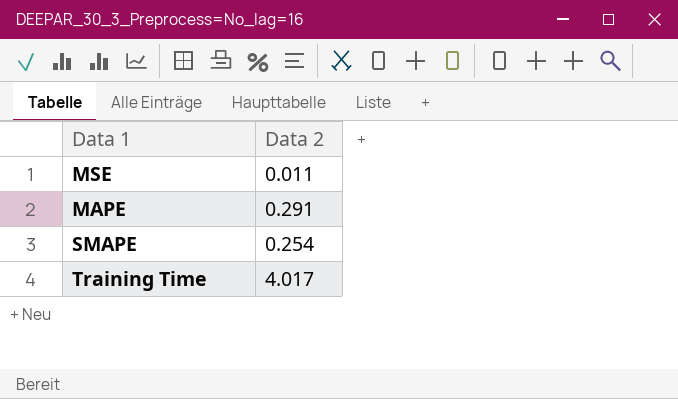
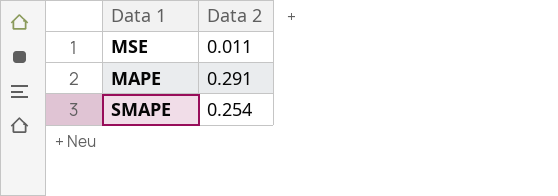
row Training Time: 4.017 -> none

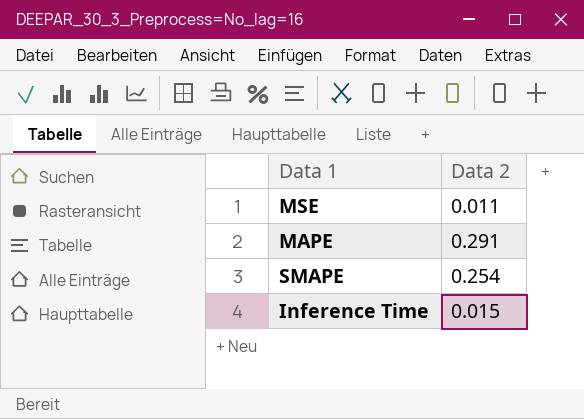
row Inference Time: none -> 0.015

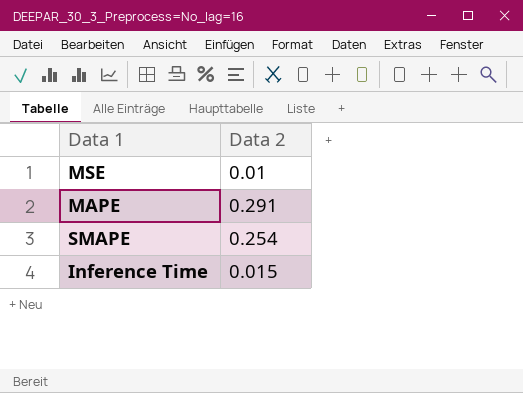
MSE | Data 2: 0.011 -> 0.01

